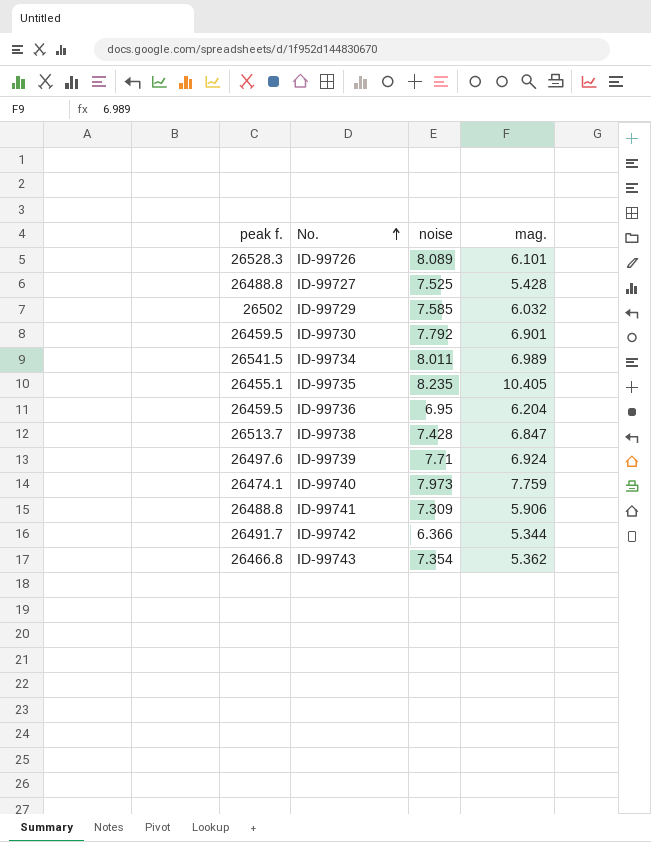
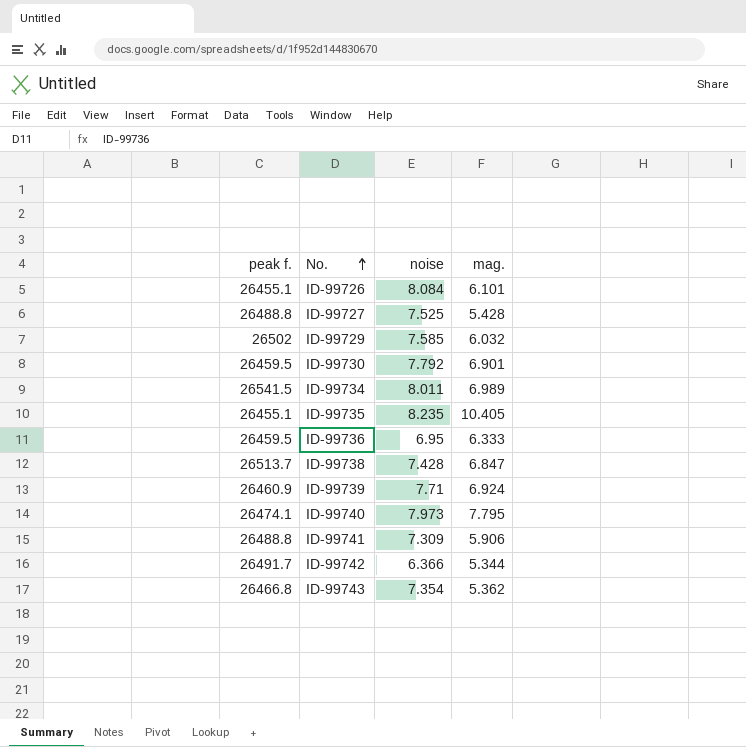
ID-99726 | peak f.: 26528.3 -> 26455.1
ID-99726 | noise: 8.089 -> 8.084
ID-99736 | mag.: 6.204 -> 6.333
ID-99739 | peak f.: 26497.6 -> 26460.9
ID-99740 | mag.: 7.759 -> 7.795

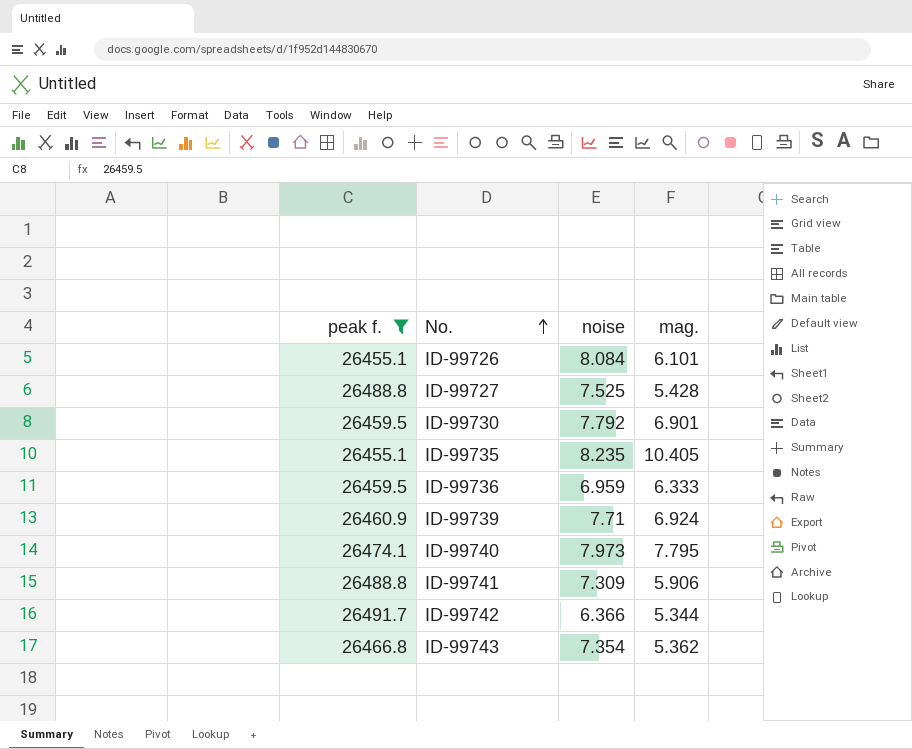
filter: none -> peak f. <= 26491.7
ID-99736 | noise: 6.95 -> 6.959

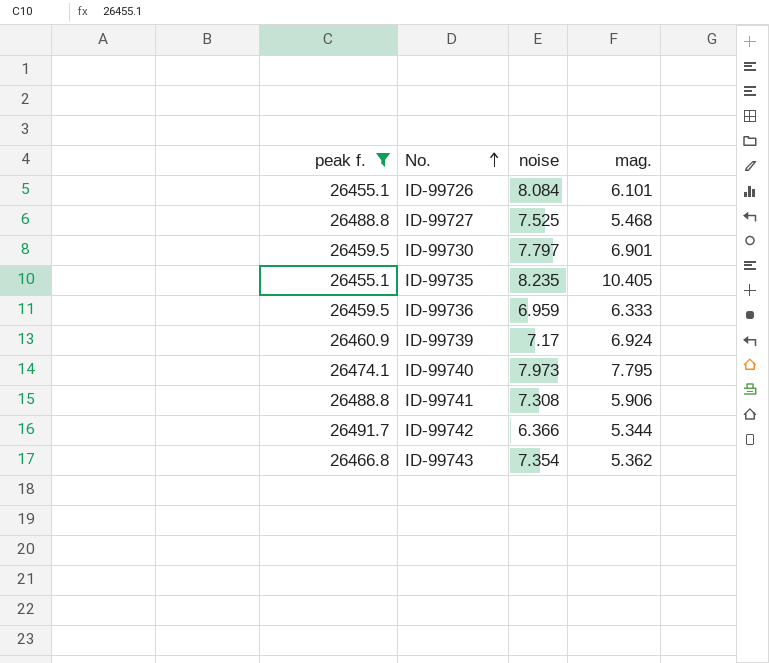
ID-99727 | mag.: 5.428 -> 5.468
ID-99730 | noise: 7.792 -> 7.797
ID-99739 | noise: 7.71 -> 7.17
ID-99741 | noise: 7.309 -> 7.308

